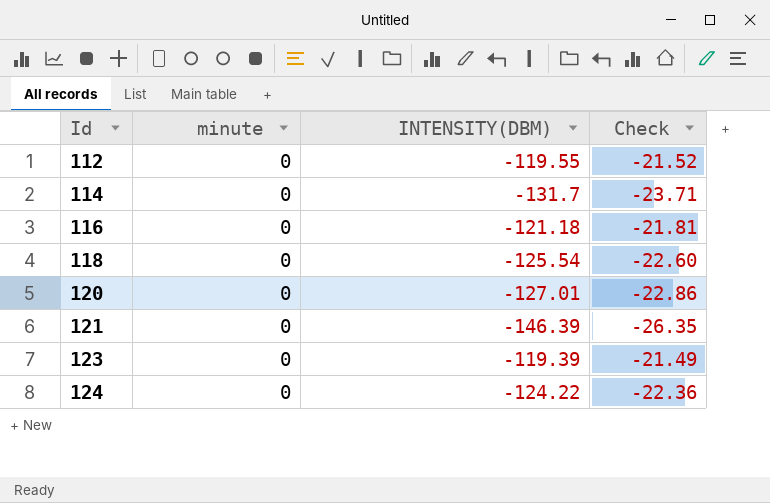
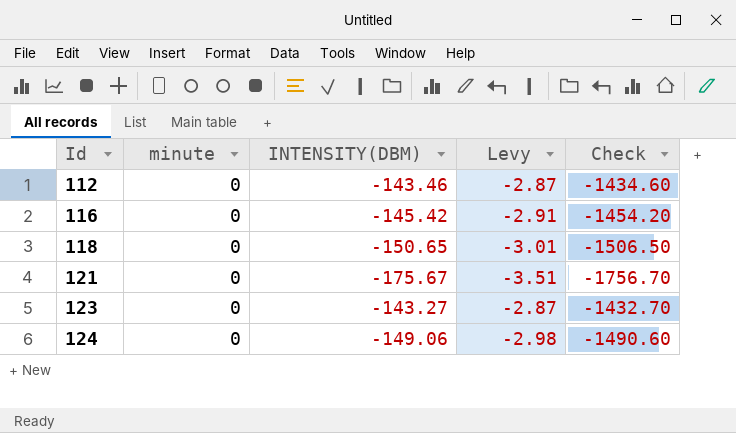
column Levy | formula: none -> [INTENSITY(DBM)] * 0.02
column Check | formula: [INTENSITY(DBM)] * 0.18 -> [INTENSITY(DBM)] * 10
row 114: 0 | -131.7 | -23.71 -> none
row 120: 0 | -127.01 | -22.86 -> none
112 | INTENSITY(DBM): -119.55 -> -143.46
116 | INTENSITY(DBM): -121.18 -> -145.42
118 | INTENSITY(DBM): -125.54 -> -150.65
121 | INTENSITY(DBM): -146.39 -> -175.67
123 | INTENSITY(DBM): -119.39 -> -143.27
124 | INTENSITY(DBM): -124.22 -> -149.06

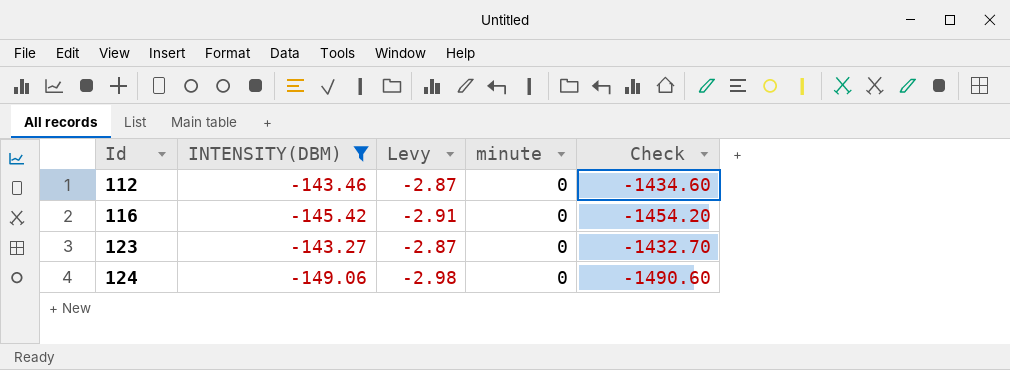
filter: none -> INTENSITY(DBM) >= -149.06
column minute | position: 2 -> 4

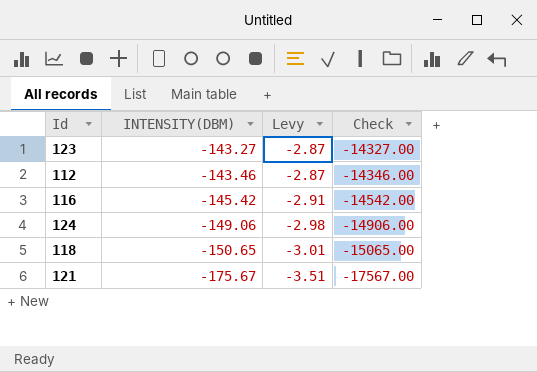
filter: INTENSITY(DBM) >= -149.06 -> none
row order: Id ascending -> INTENSITY(DBM) descending
column minute | position: 4 -> none
column Check | formula: [INTENSITY(DBM)] * 10 -> [INTENSITY(DBM)] * 100

